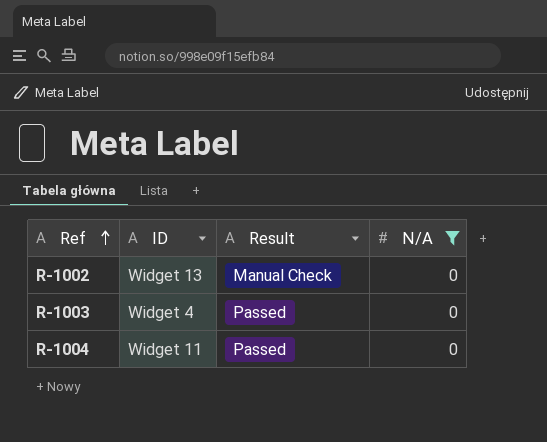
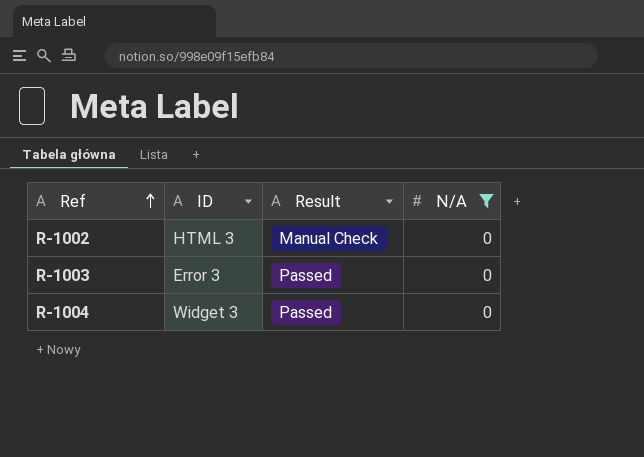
R-1002 | ID: Widget 13 -> HTML 3
R-1003 | ID: Widget 4 -> Error 3
R-1004 | ID: Widget 11 -> Widget 3

